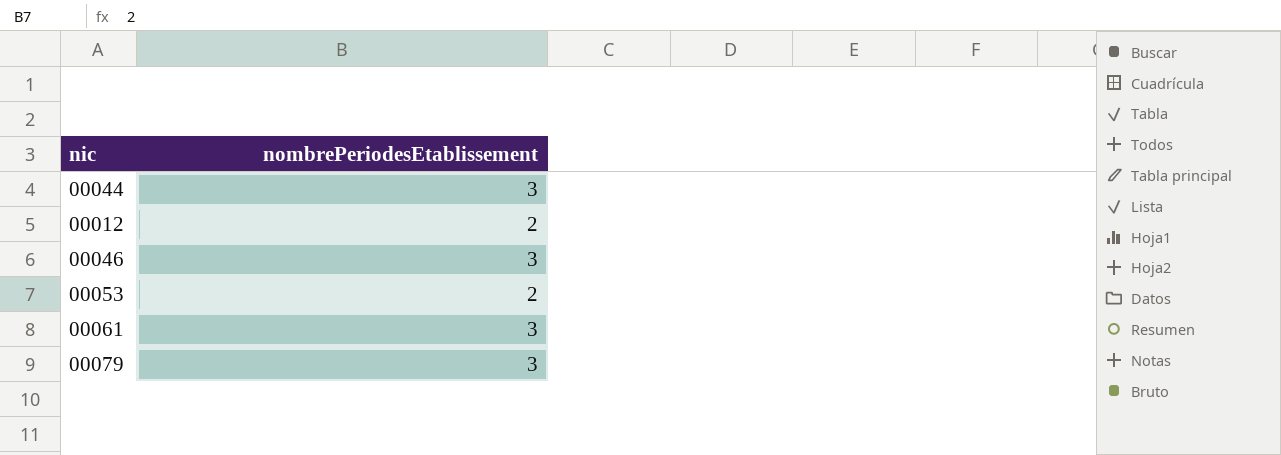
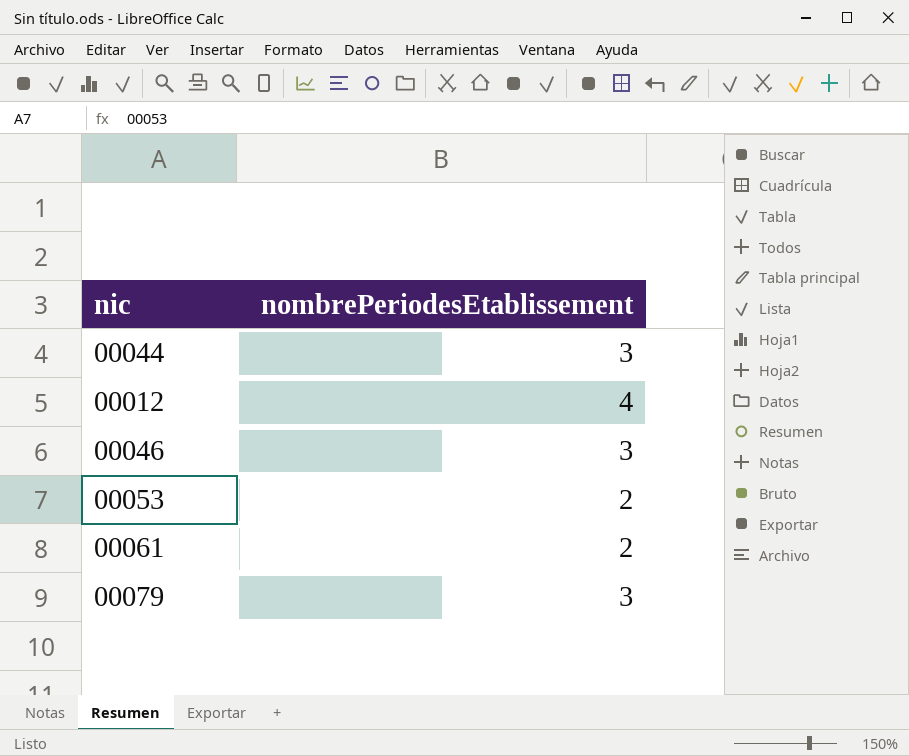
00012 | nombrePeriodesEtablissement: 2 -> 4
00061 | nombrePeriodesEtablissement: 3 -> 2

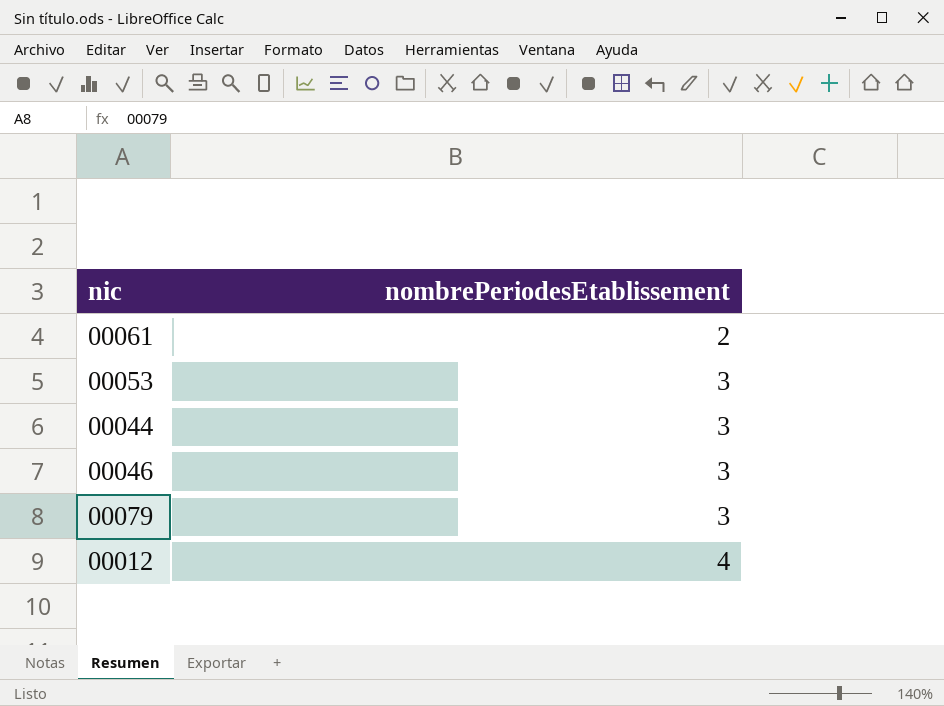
row order: none -> nombrePeriodesEtablissement ascending
00053 | nombrePeriodesEtablissement: 2 -> 3

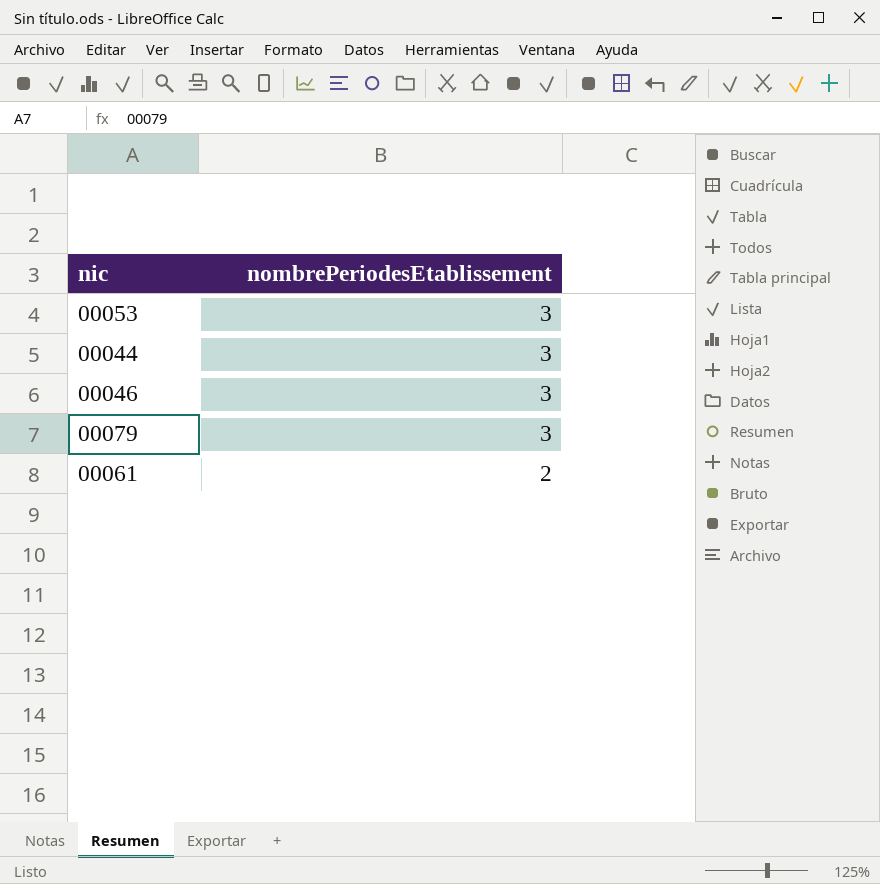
row order: nombrePeriodesEtablissement ascending -> nombrePeriodesEtablissement descending
row 00012: 4 -> none

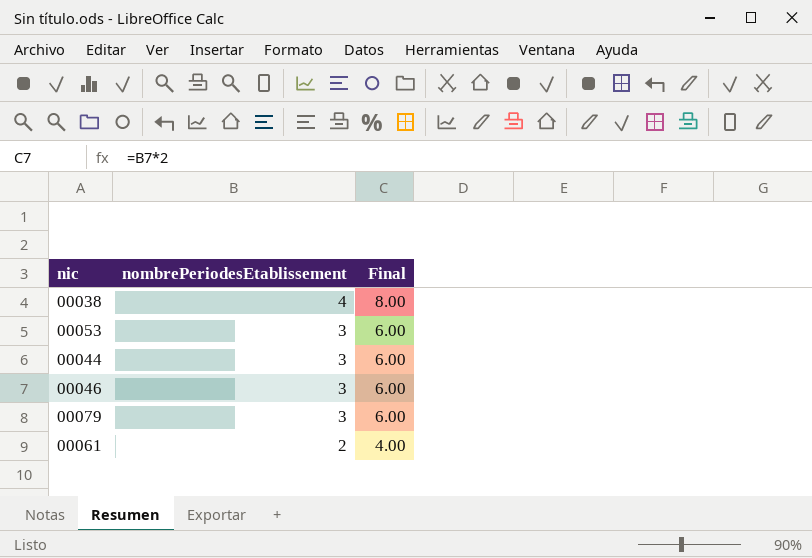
column Final | formula: none -> [nombrePeriodesEtablissement] * 2
row 00038: none -> 4 | 8.00

